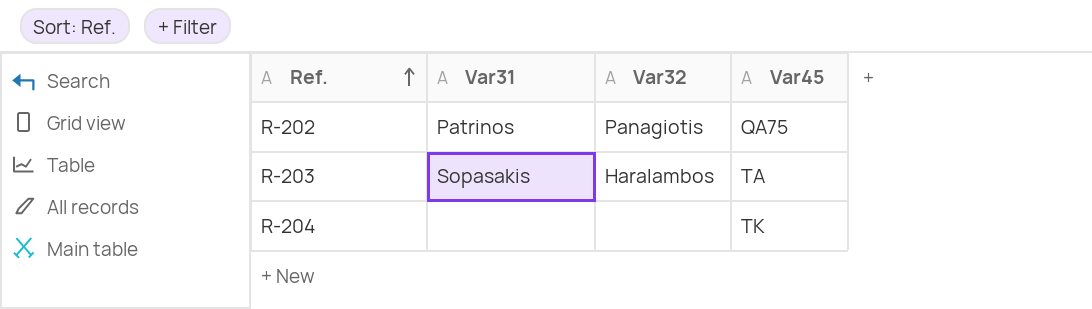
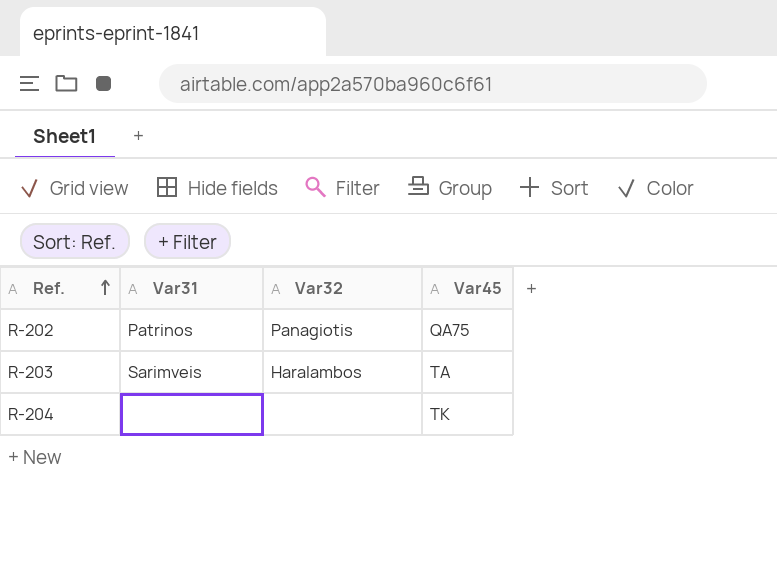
R-203 | Var31: Sopasakis -> Sarimveis

